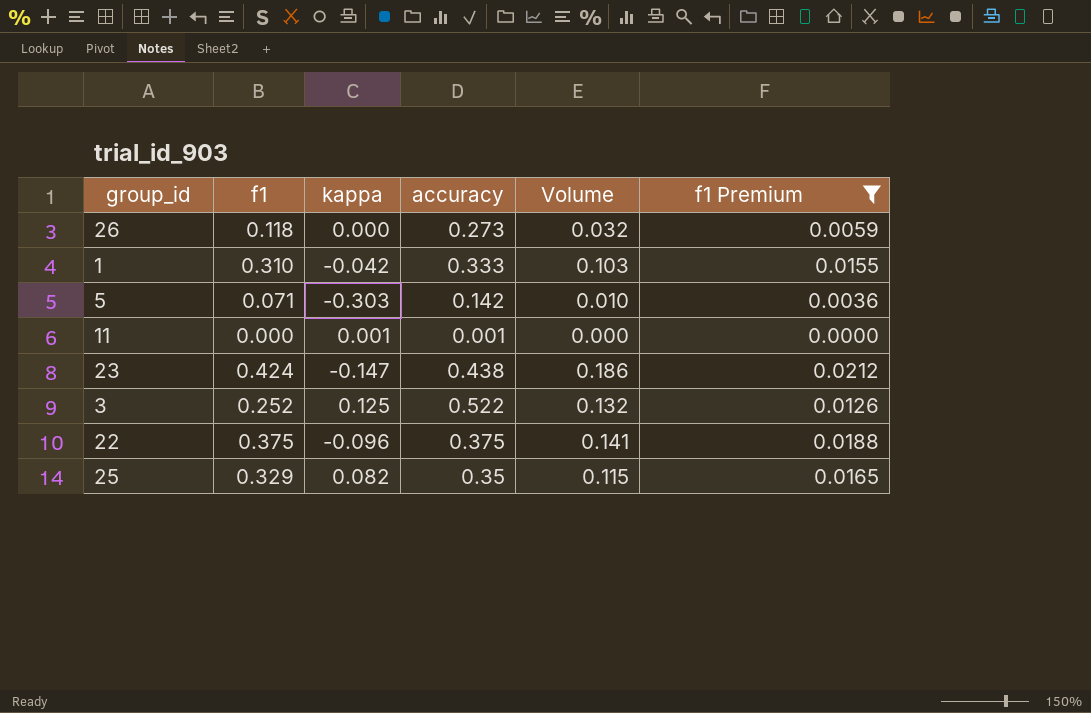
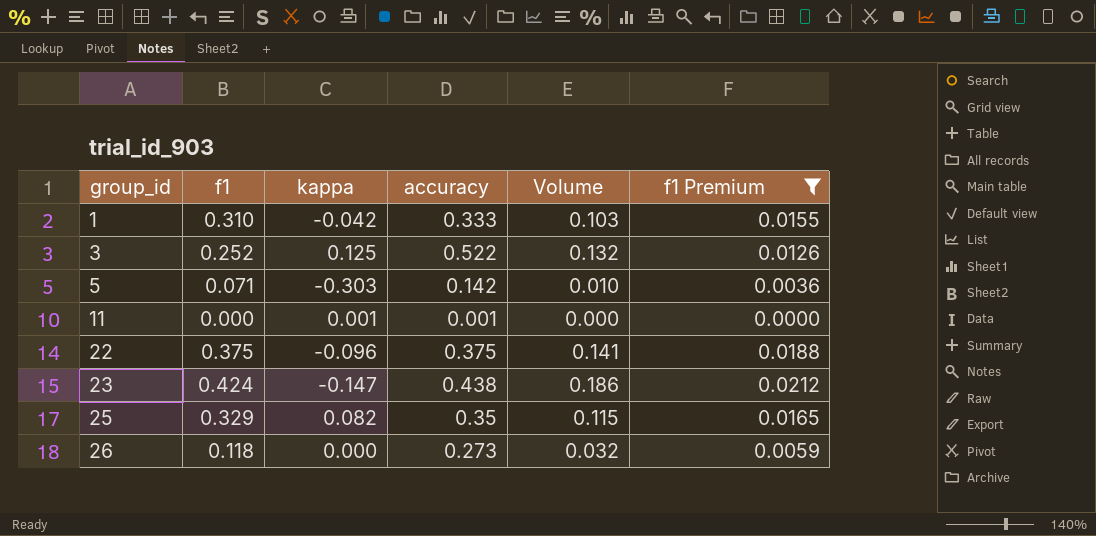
row order: none -> group_id ascending

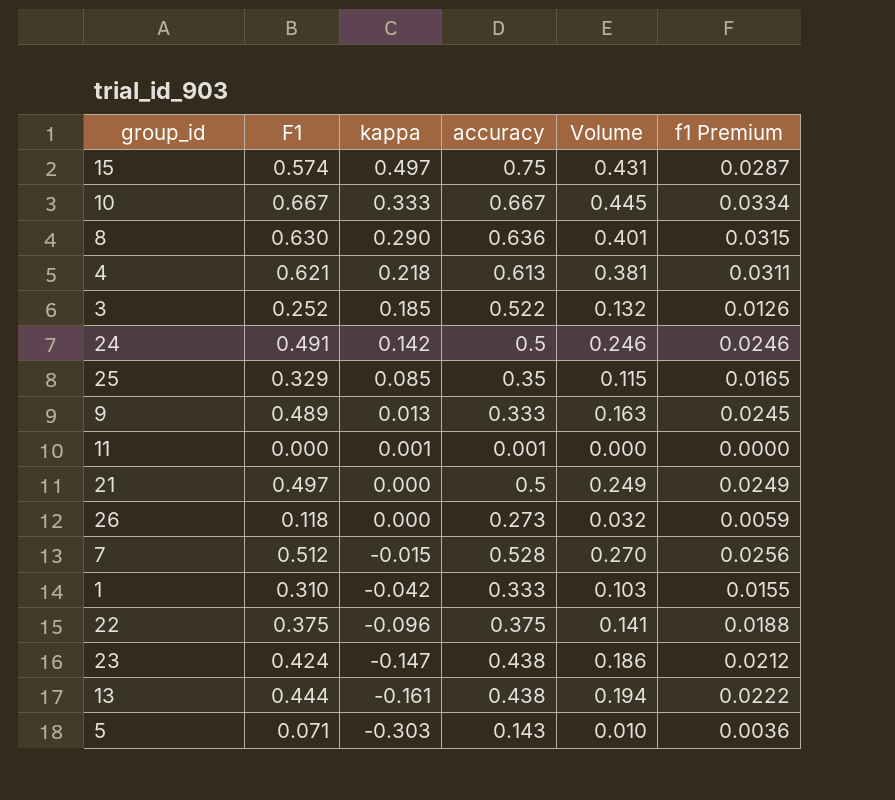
filter: f1 Premium <= 0.0212 -> none
row order: group_id ascending -> kappa descending
column name: f1 -> F1
3 | kappa: 0.125 -> 0.185
25 | kappa: 0.082 -> 0.085
5 | accuracy: 0.142 -> 0.143

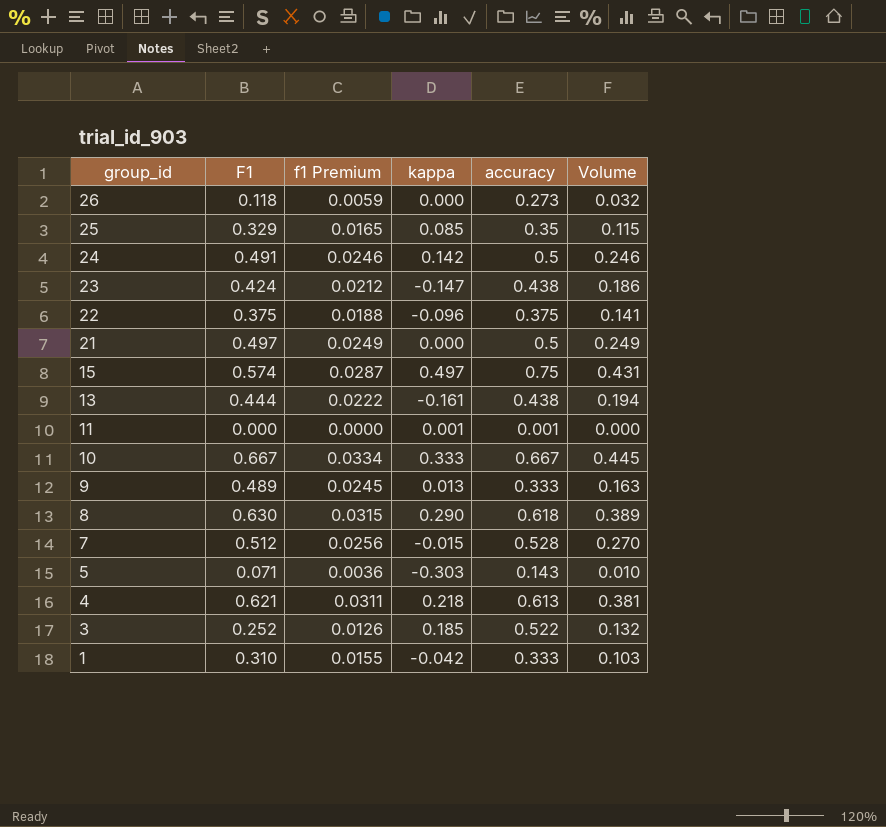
row order: kappa descending -> group_id descending
column f1 Premium | position: 6 -> 3
8 | accuracy: 0.636 -> 0.618
8 | Volume: 0.401 -> 0.389

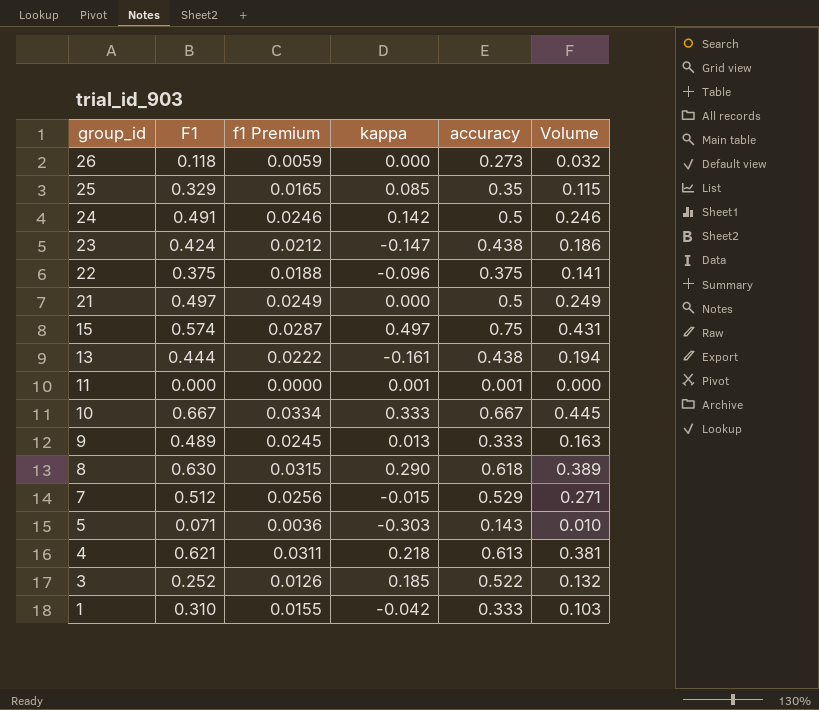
7 | accuracy: 0.528 -> 0.529
7 | Volume: 0.270 -> 0.271

